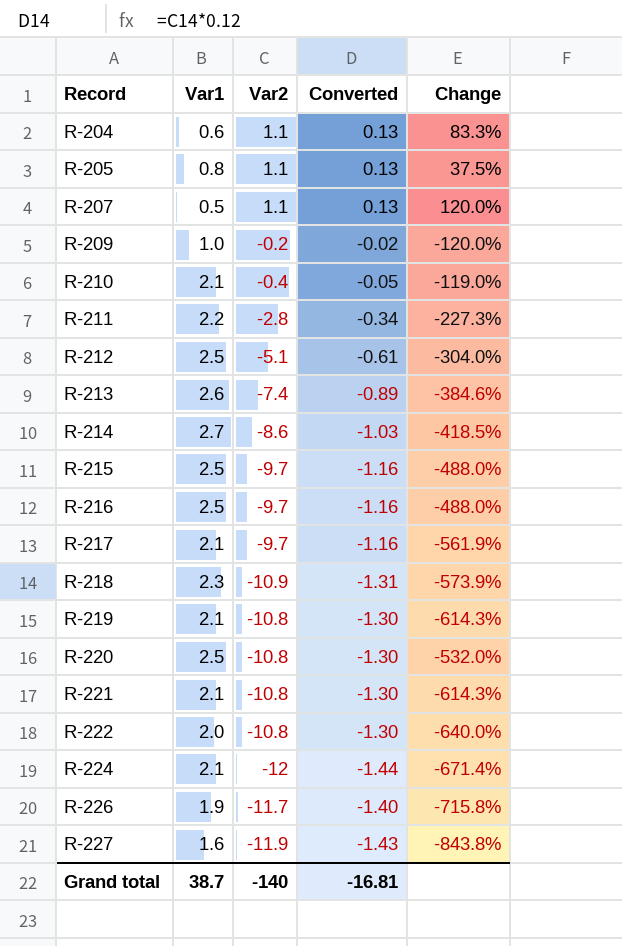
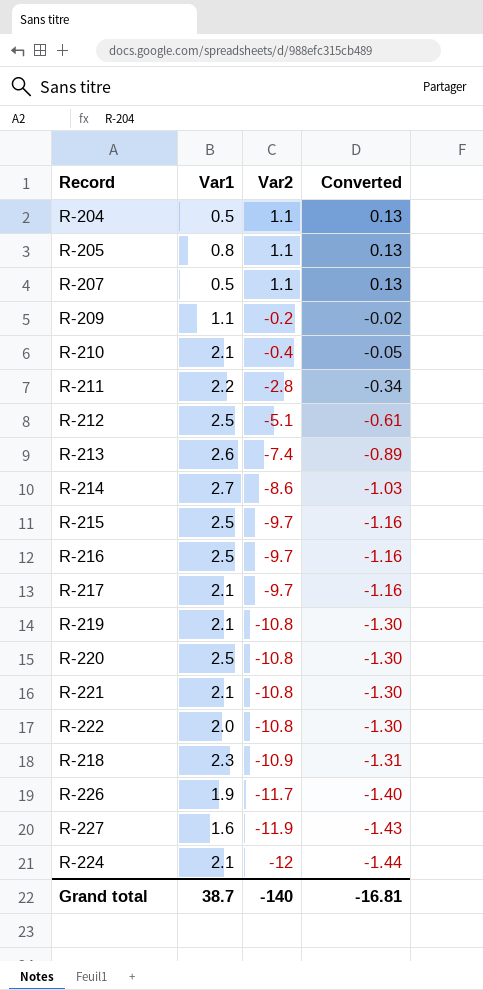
row order: Record ascending -> Var2 descending
column Change | formula: ([Var2] - [Var1]) / [Var1] -> none
R-204 | Var1: 0.6 -> 0.5
R-209 | Var1: 1.0 -> 1.1

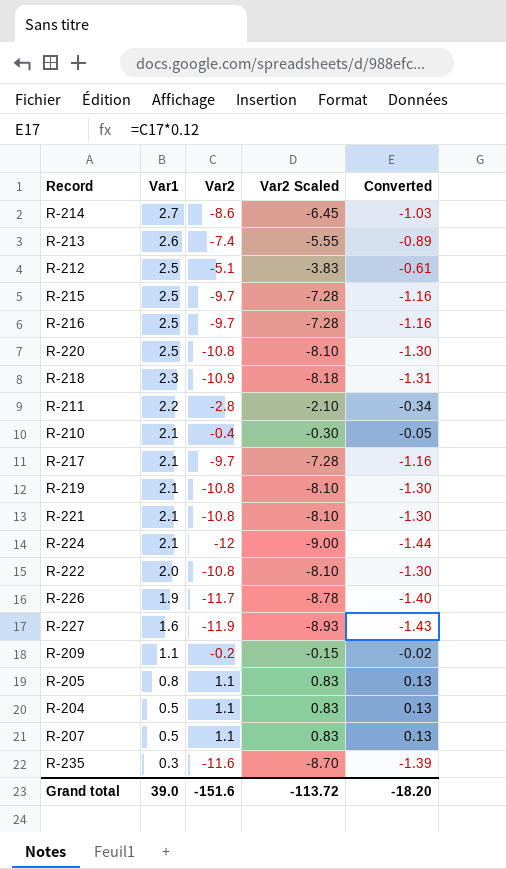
row order: Var2 descending -> Var1 descending
column Var2 Scaled | formula: none -> [Var2] * 0.75
row R-235: none -> 0.3 | -11.6 | -8.70 | -1.39
Grand total | Var1: 38.7 -> 39.0
Grand total | Var2: -140 -> -151.6
Grand total | Converted: -16.81 -> -18.20

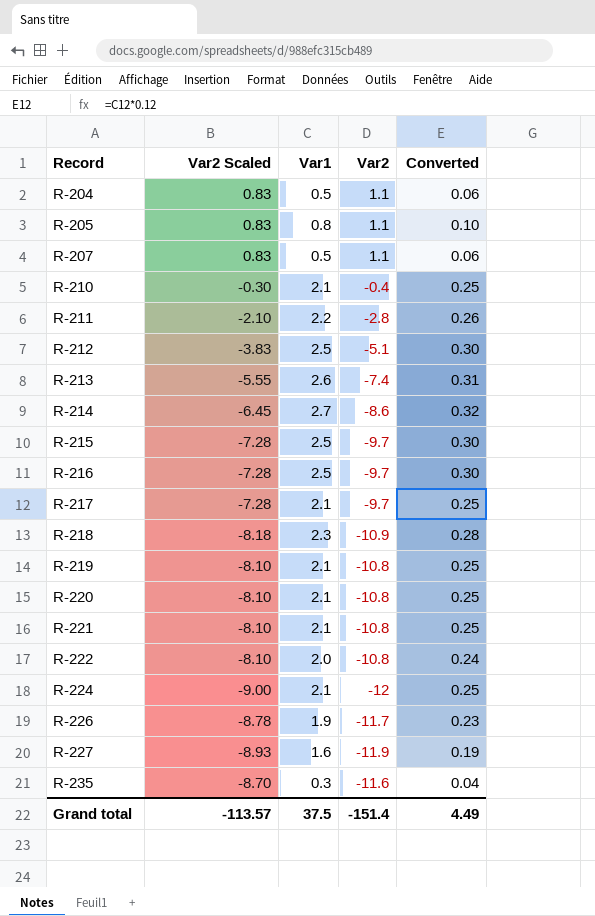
row order: Var1 descending -> Record ascending
column Var2 Scaled | position: 4 -> 2
column Converted | formula: [Var2] * 0.12 -> [Var1] * 0.12
row R-209: 1.1 | -0.2 | -0.15 | -0.02 -> none
R-220 | Var1: 2.5 -> 2.1
Grand total | Var2 Scaled: -113.72 -> -113.57
Grand total | Var1: 39.0 -> 37.5
Grand total | Var2: -151.6 -> -151.4
Grand total | Converted: -18.20 -> 4.49

